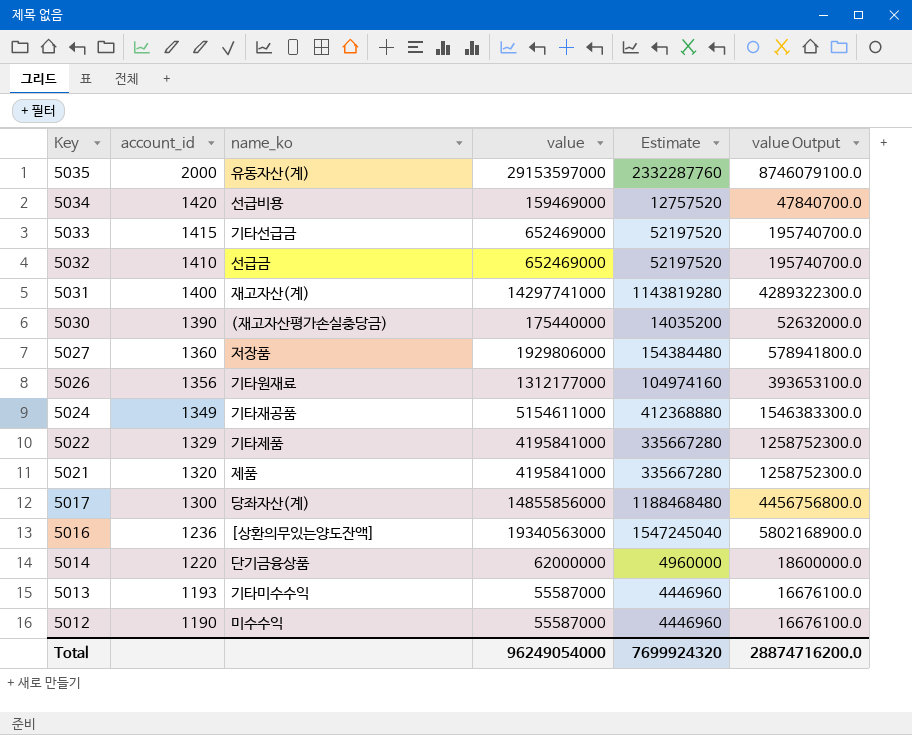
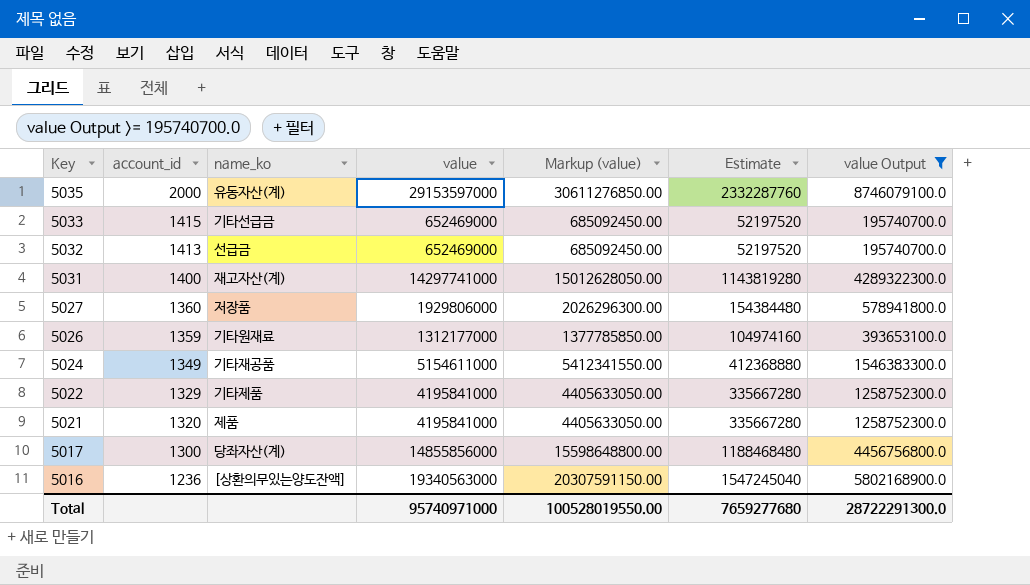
filter: none -> value Output >= 195740700.0
column Markup (value) | formula: none -> [value] * 1.05
5032 | account_id: 1410 -> 1413
5026 | account_id: 1356 -> 1359
Total | value: 96249054000 -> 95740971000
Total | Estimate: 7699924320 -> 7659277680
Total | value Output: 28874716200.0 -> 28722291300.0

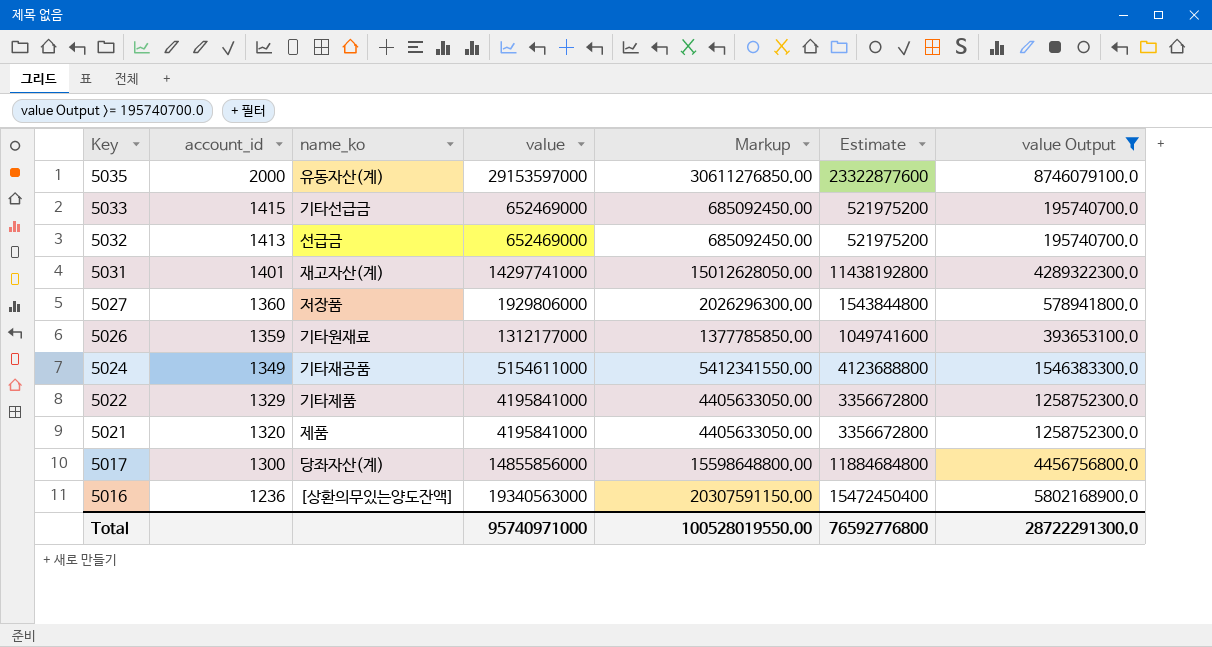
column name: Markup (value) -> Markup
column Estimate | formula: [value] * 0.08 -> [value] * 0.8
5031 | account_id: 1400 -> 1401
Total | Estimate: 7659277680 -> 76592776800

